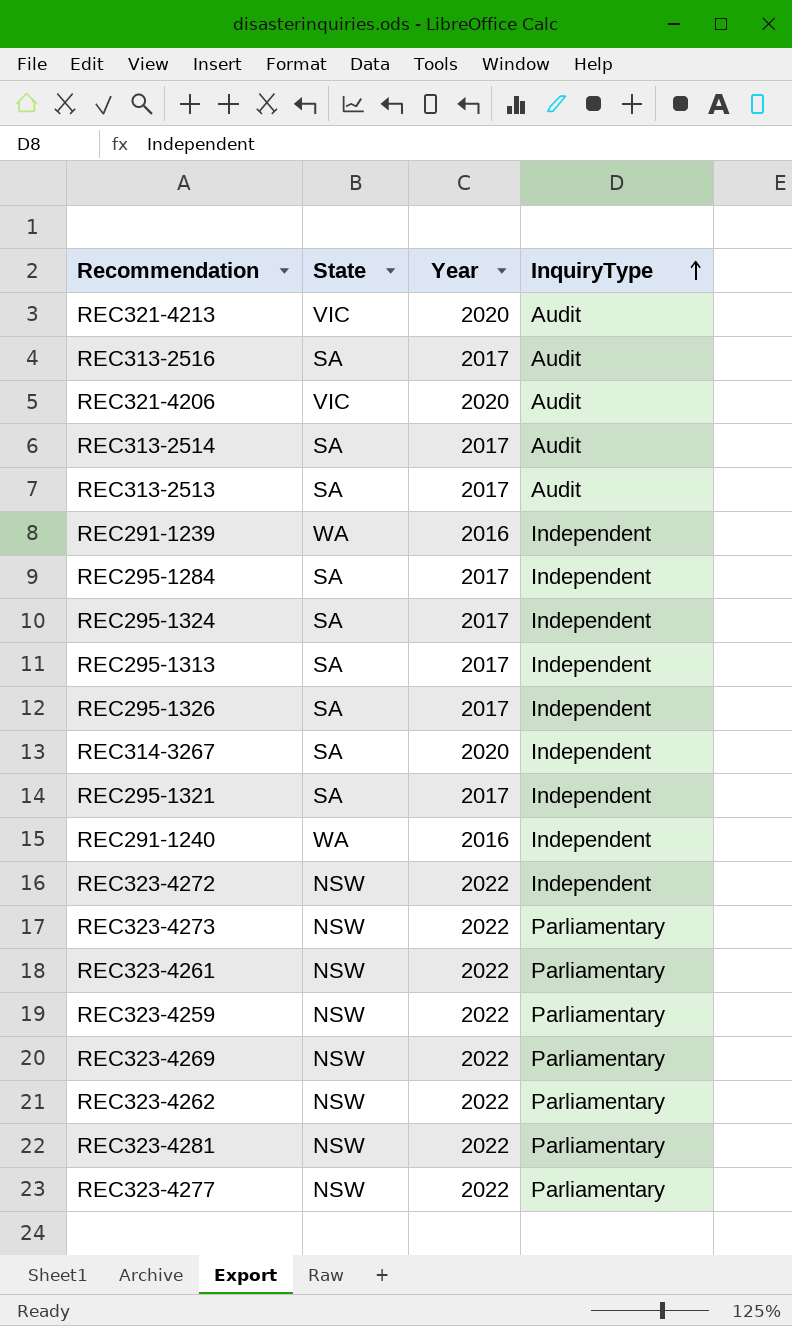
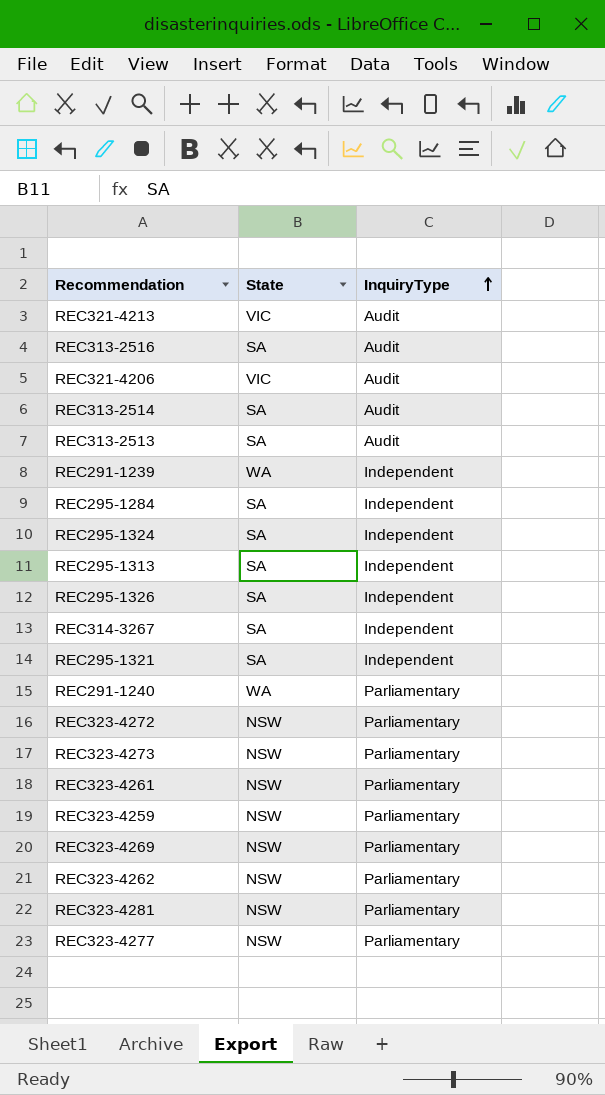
column Year | position: 3 -> none
REC291-1240 | InquiryType: Independent -> Parliamentary
REC323-4272 | InquiryType: Independent -> Parliamentary

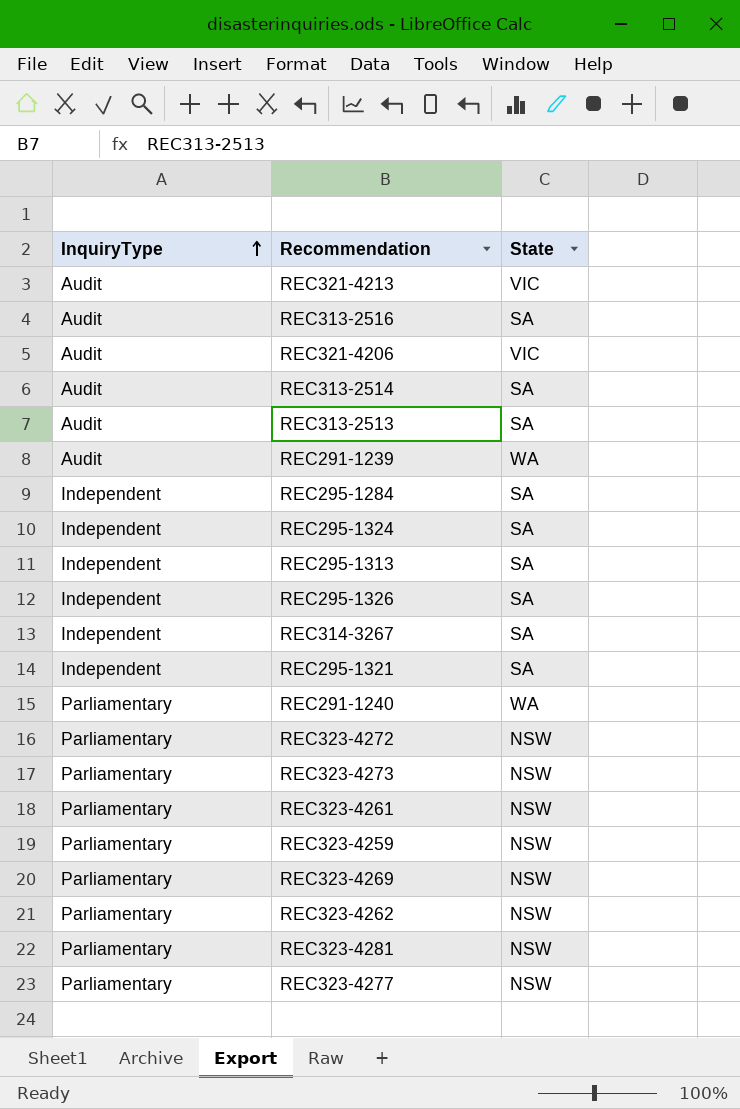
column InquiryType | position: 3 -> 1
REC291-1239 | InquiryType: Independent -> Audit

